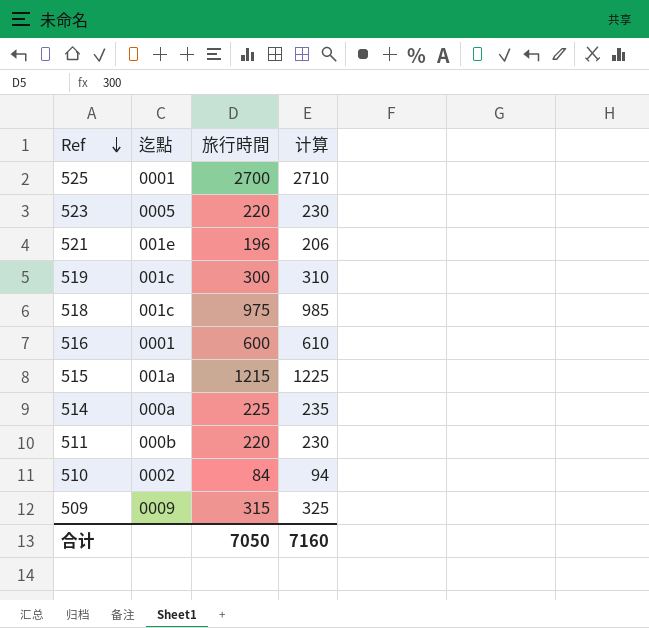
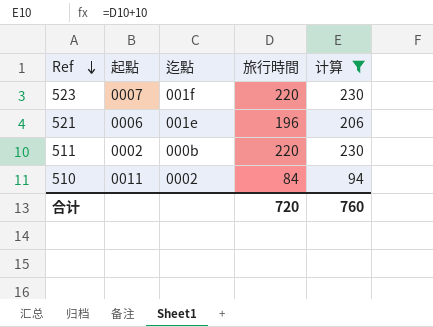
filter: none -> 计算 <= 230
column 起點 | position: none -> 2
523 | 迄點: 0005 -> 001f
合计 | 旅行時間: 7050 -> 720
合计 | 计算: 7160 -> 760

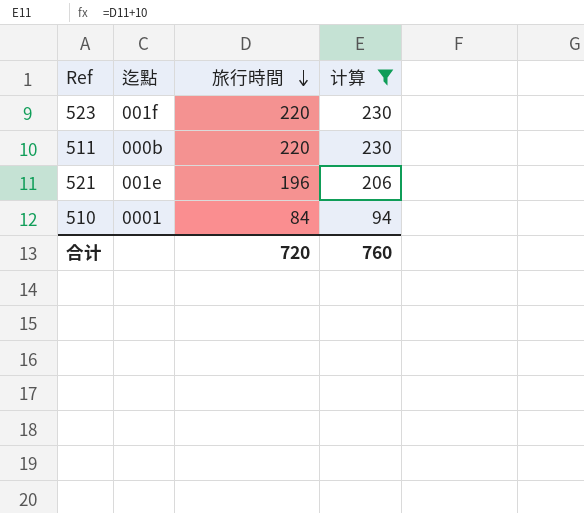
row order: Ref descending -> 旅行時間 descending
column 起點 | position: 2 -> none
510 | 迄點: 0002 -> 0001

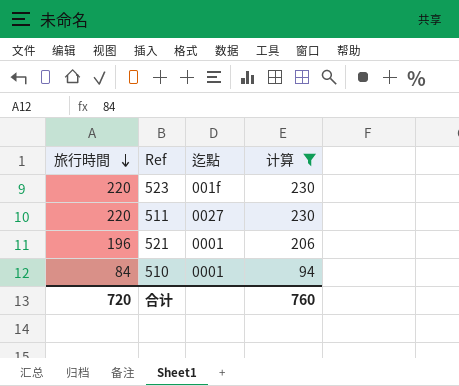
column 旅行時間 | position: 3 -> 1
511 | 迄點: 000b -> 0027
521 | 迄點: 001e -> 0001

